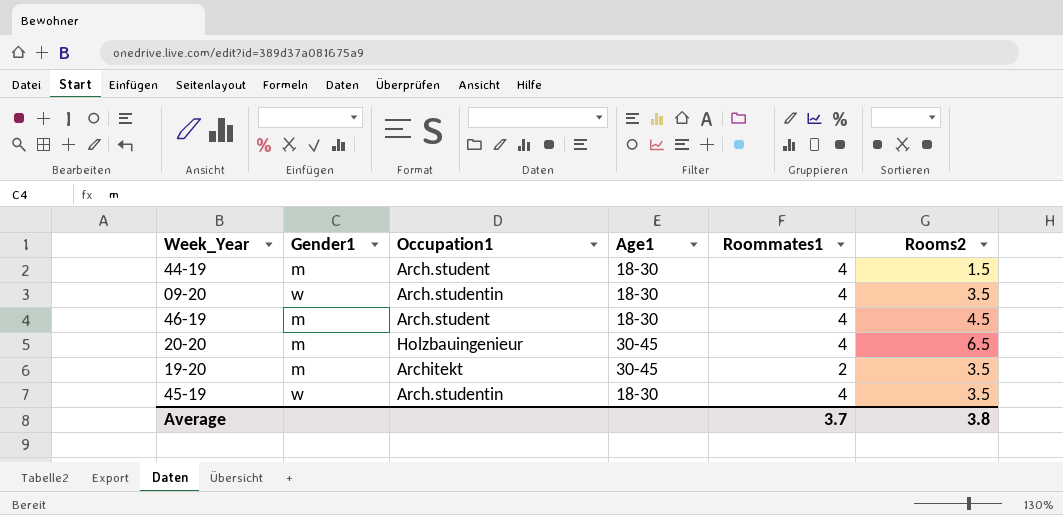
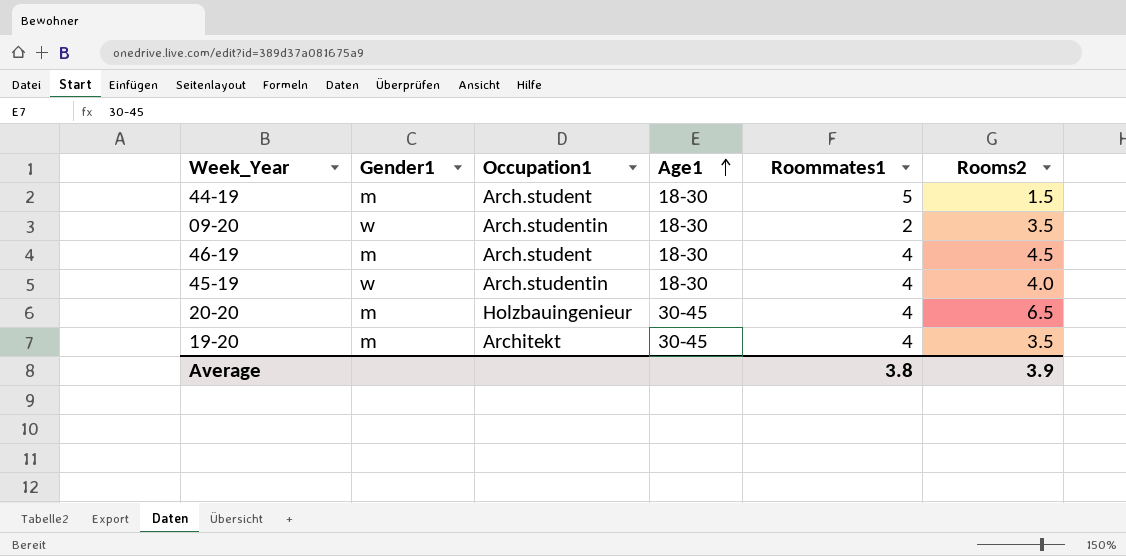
row order: none -> Age1 ascending
44-19 | Roommates1: 4 -> 5
09-20 | Roommates1: 4 -> 2
45-19 | Rooms2: 3.5 -> 4.0
19-20 | Roommates1: 2 -> 4
Average | Roommates1: 3.7 -> 3.8
Average | Rooms2: 3.8 -> 3.9

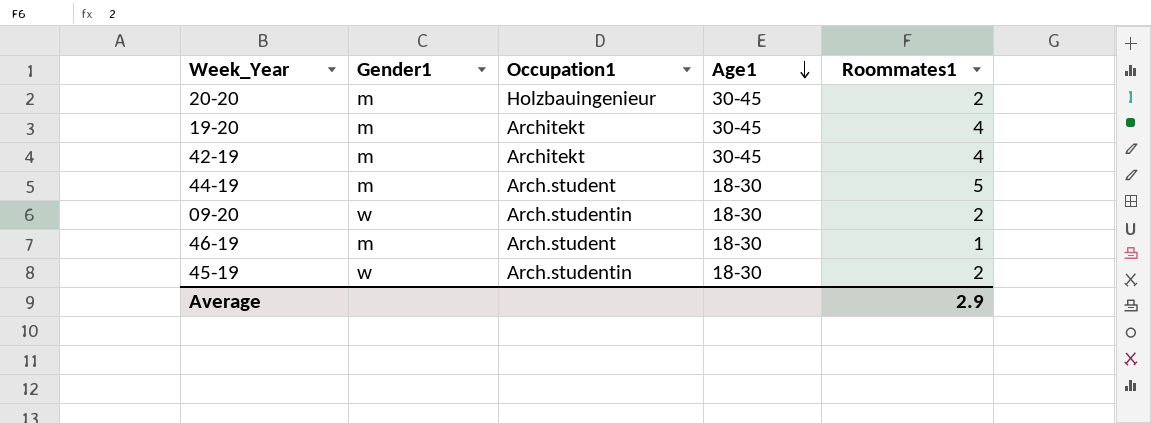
row order: Age1 ascending -> Age1 descending
column Rooms2 | position: 6 -> none
20-20 | Roommates1: 4 -> 2
row 42-19: none -> m | Architekt | 30-45 | 4
46-19 | Roommates1: 4 -> 1
45-19 | Roommates1: 4 -> 2
Average | Roommates1: 3.8 -> 2.9

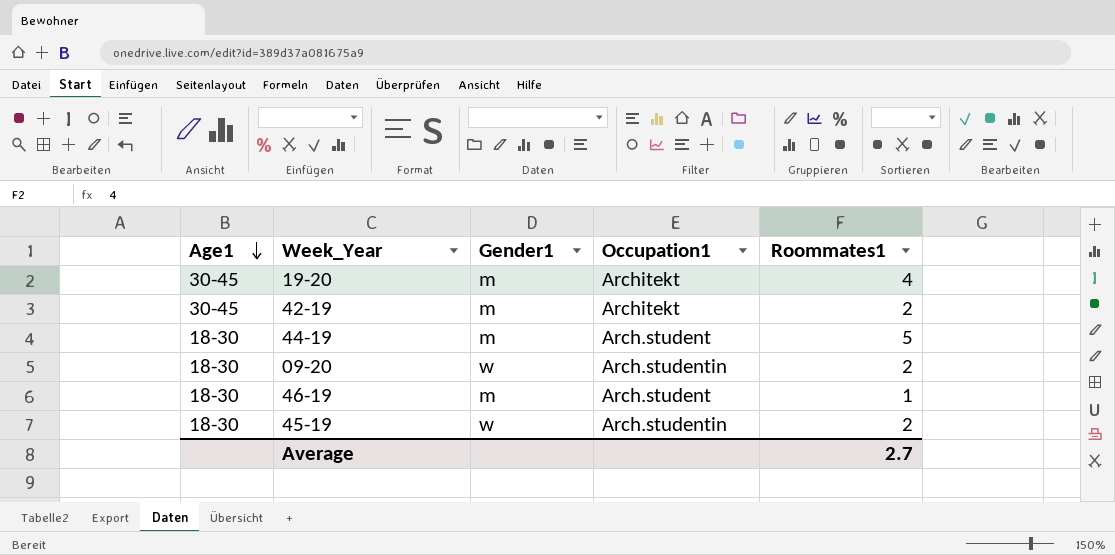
column Age1 | position: 4 -> 1
row 20-20: m | Holzbauingenieur | 30-45 | 2 -> none
42-19 | Roommates1: 4 -> 2
Average | Roommates1: 2.9 -> 2.7

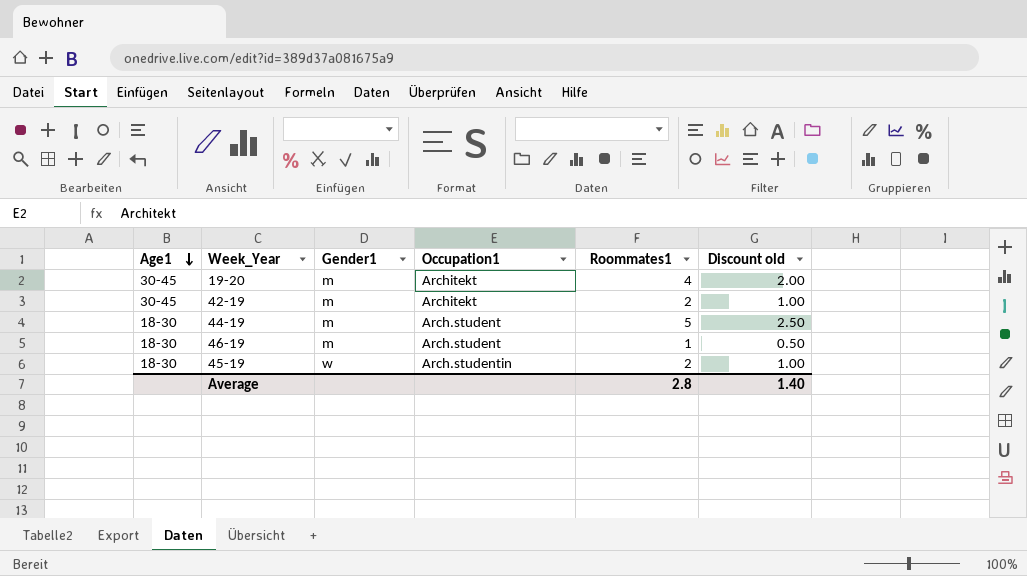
column Discount old | formula: none -> [Roommates1] * 0.5
row 09-20: 18-30 | w | Arch.studentin | 2 -> none
Average | Roommates1: 2.7 -> 2.8

